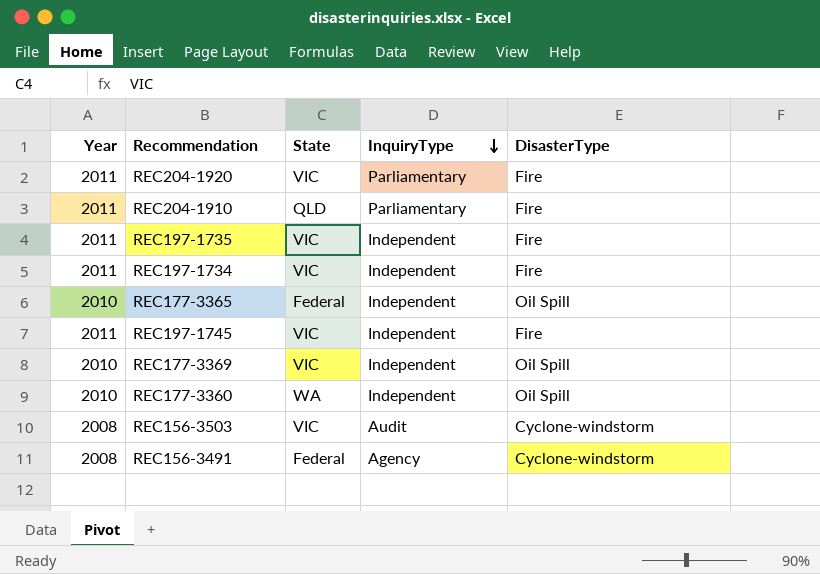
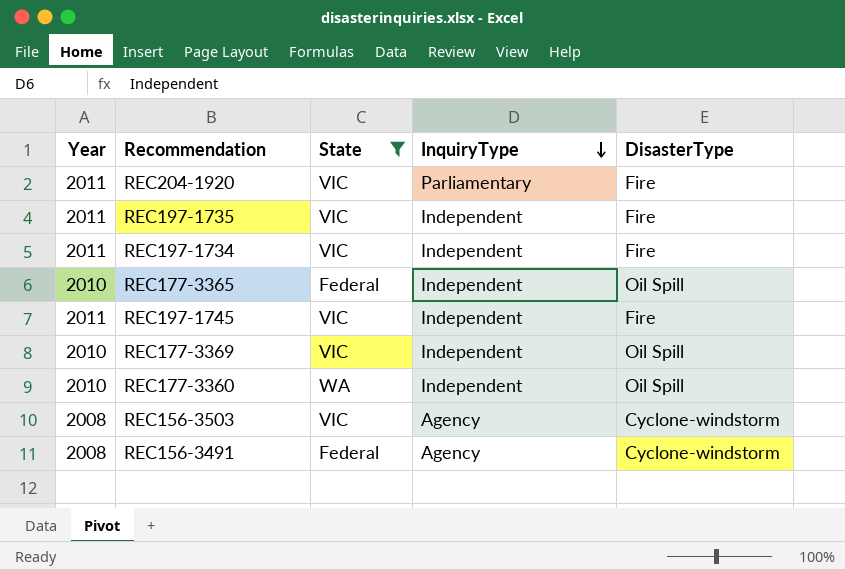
filter: none -> State != QLD
REC156-3503 | InquiryType: Audit -> Agency

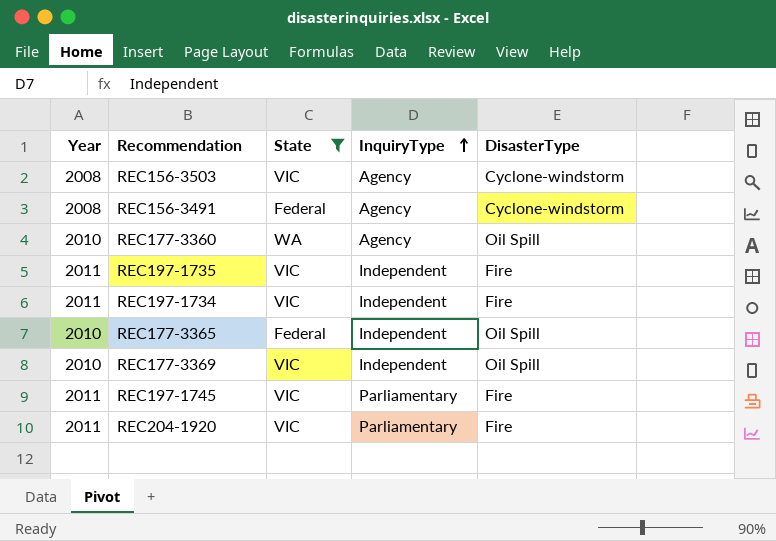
row order: InquiryType descending -> InquiryType ascending
REC177-3360 | InquiryType: Independent -> Agency
REC197-1745 | InquiryType: Independent -> Parliamentary

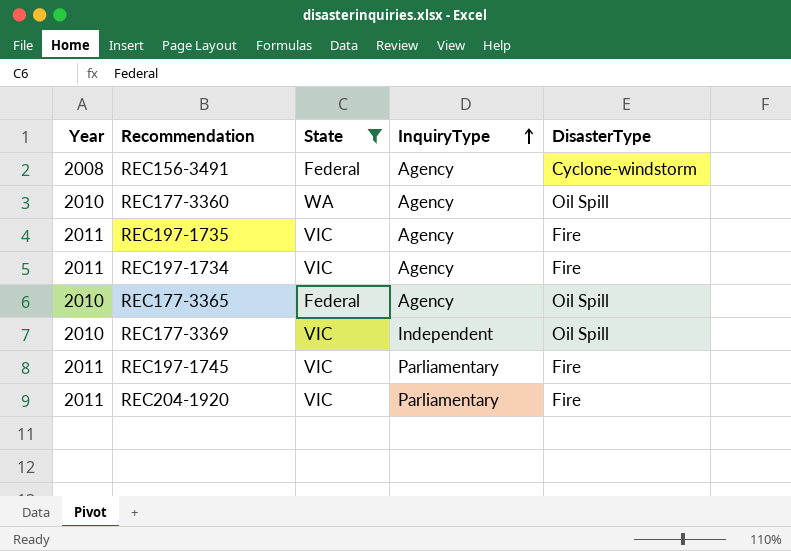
row REC156-3503: 2008 | VIC | Agency | Cyclone-windstorm -> none
REC197-1735 | InquiryType: Independent -> Agency
REC197-1734 | InquiryType: Independent -> Agency
REC177-3365 | InquiryType: Independent -> Agency

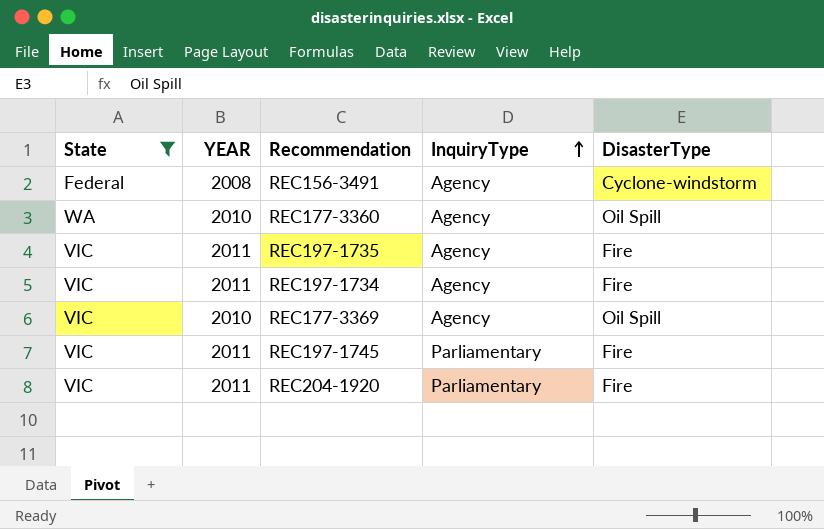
column State | position: 3 -> 1
column name: Year -> YEAR
row REC177-3365: 2010 | Federal | Agency | Oil Spill -> none
REC177-3369 | InquiryType: Independent -> Agency

